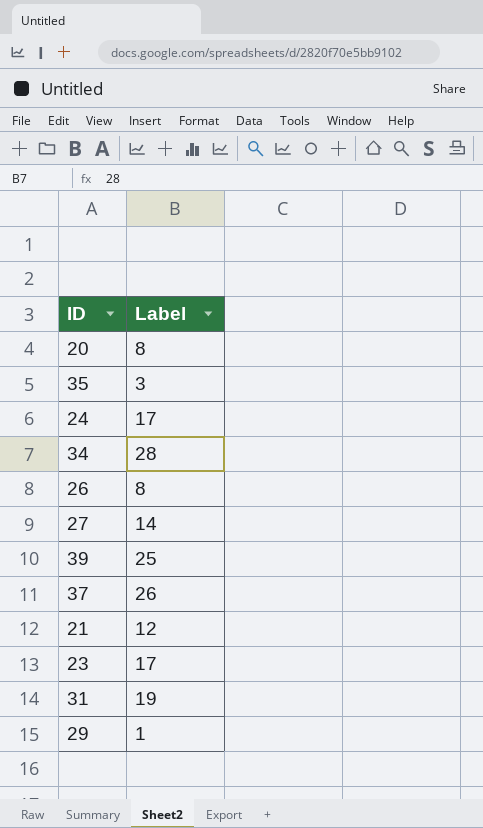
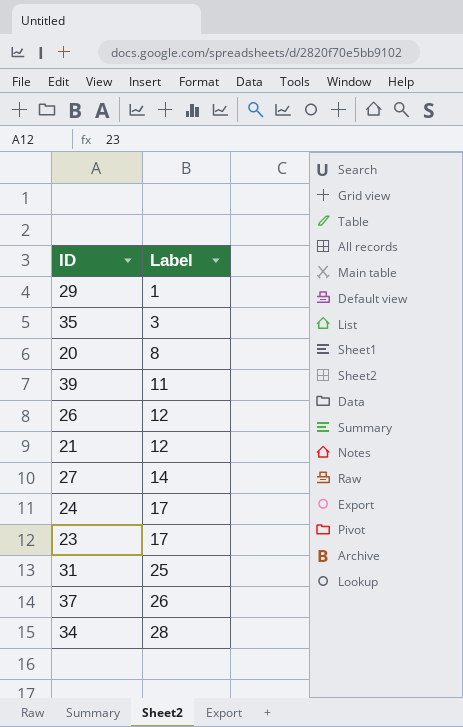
row order: none -> Label ascending
39 | Label: 25 -> 11
26 | Label: 8 -> 12
31 | Label: 19 -> 25

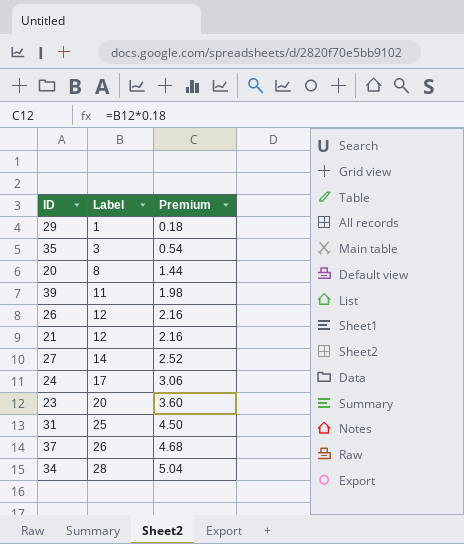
column Premium | formula: none -> [Label] * 0.18
23 | Label: 17 -> 20

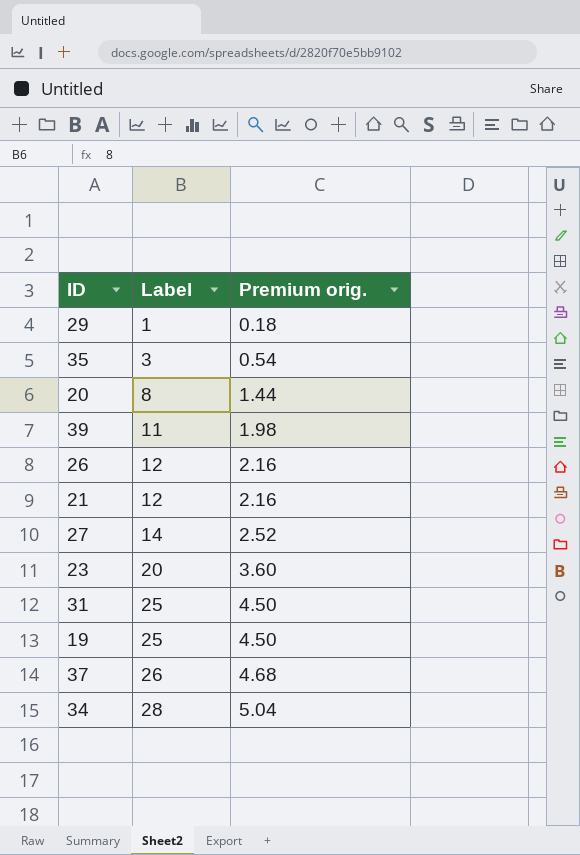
column name: Premium -> Premium orig.
row 24: 17 | 3.06 -> none
row 19: none -> 25 | 4.50

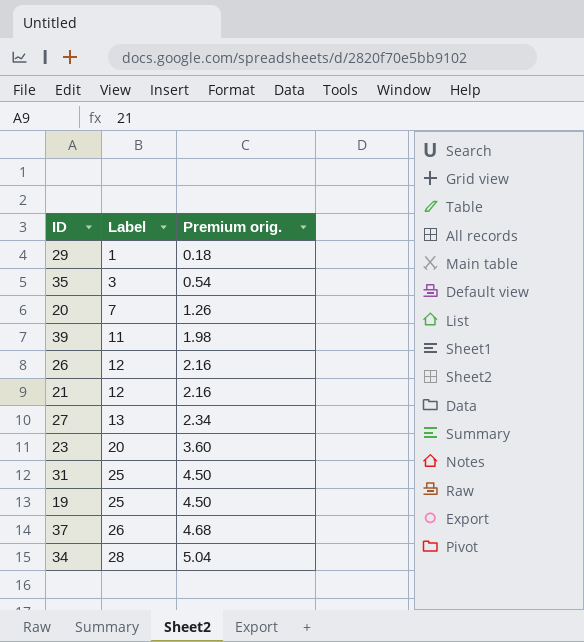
20 | Label: 8 -> 7
20 | Premium orig.: 1.44 -> 1.26
27 | Label: 14 -> 13
27 | Premium orig.: 2.52 -> 2.34

